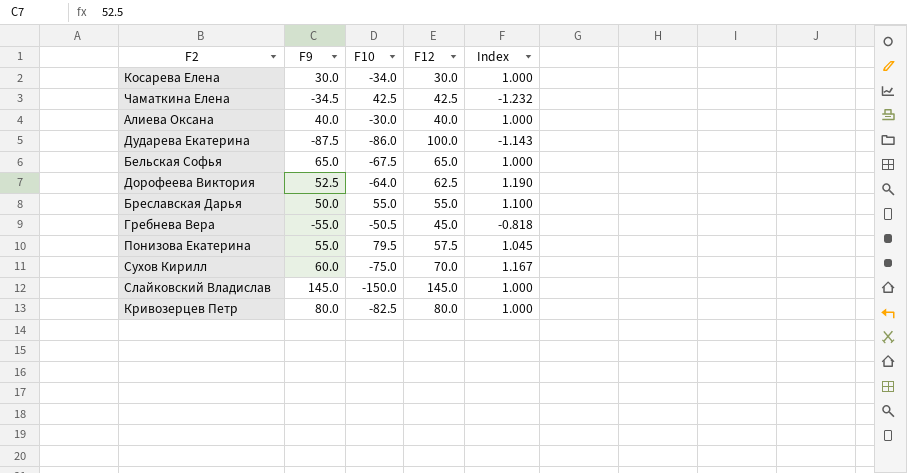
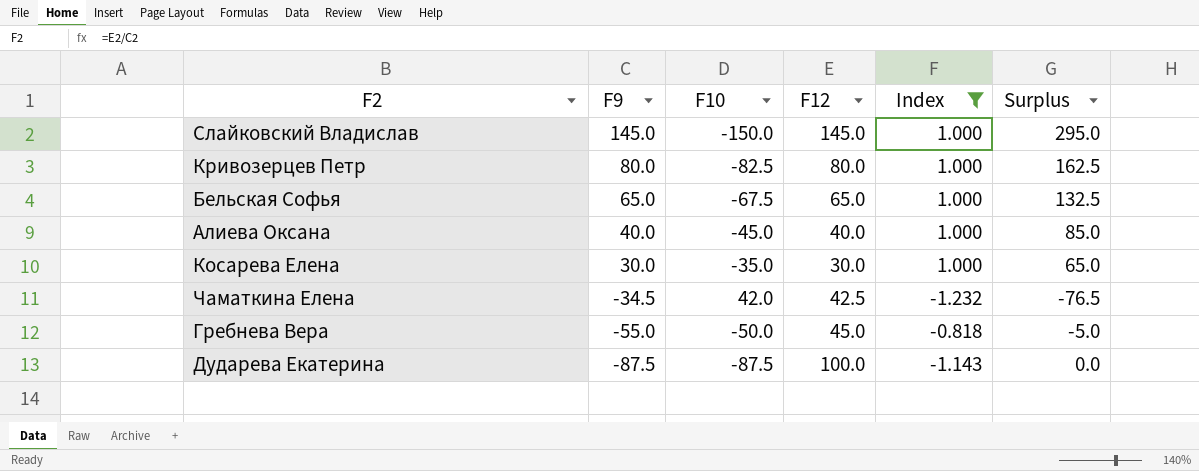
filter: none -> Index <= 1.000
row order: none -> F9 descending
column Surplus | formula: none -> [F9] - [F10]
Алиева Оксана | F10: -30.0 -> -45.0
Косарева Елена | F10: -34.0 -> -35.0
Чаматкина Елена | F10: 42.5 -> 42.0
Гребнева Вера | F10: -50.5 -> -50.0
Дударева Екатерина | F10: -86.0 -> -87.5

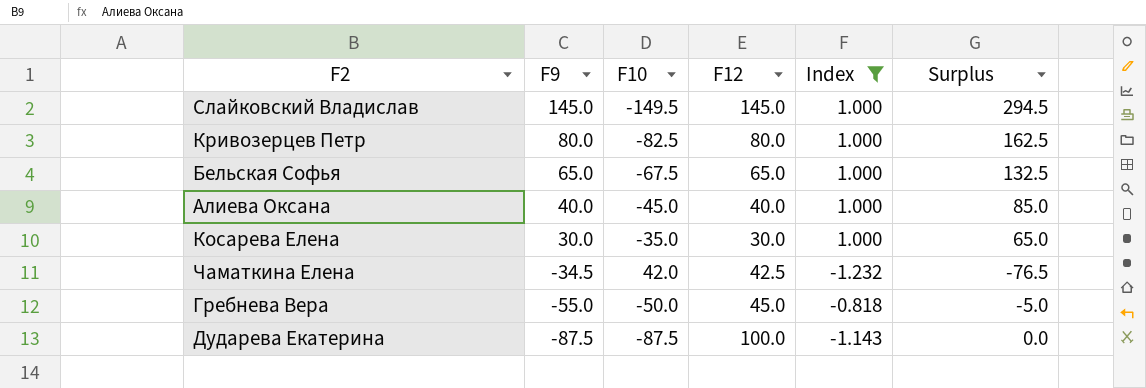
Слайковский Владислав | F10: -150.0 -> -149.5
Слайковский Владислав | Surplus: 295.0 -> 294.5

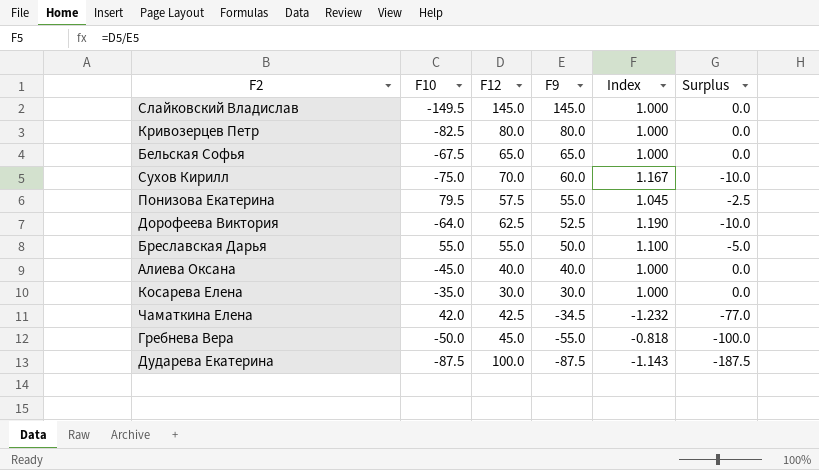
filter: Index <= 1.000 -> none
column F9 | position: 2 -> 4
column Surplus | formula: [F9] - [F10] -> [F9] - [F12]

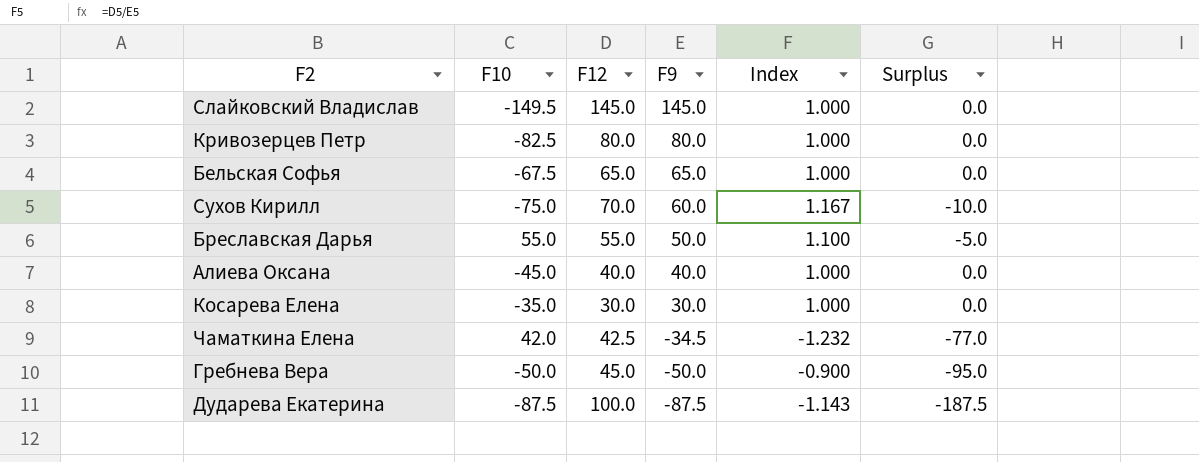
row Понизова Екатерина: 79.5 | 57.5 | 55.0 | 1.045 | -2.5 -> none
row Дорофеева Виктория: -64.0 | 62.5 | 52.5 | 1.190 | -10.0 -> none
Гребнева Вера | F9: -55.0 -> -50.0
Гребнева Вера | Index: -0.818 -> -0.900
Гребнева Вера | Surplus: -100.0 -> -95.0

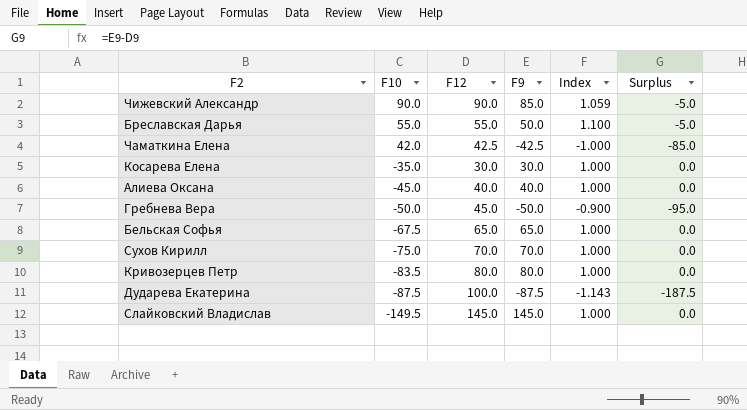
row order: F9 descending -> F10 descending
row Чижевский Александр: none -> 90.0 | 90.0 | 85.0 | 1.059 | -5.0
Чаматкина Елена | F9: -34.5 -> -42.5
Чаматкина Елена | Index: -1.232 -> -1.000
Чаматкина Елена | Surplus: -77.0 -> -85.0
Сухов Кирилл | F9: 60.0 -> 70.0
Сухов Кирилл | Index: 1.167 -> 1.000
Сухов Кирилл | Surplus: -10.0 -> 0.0
Кривозерцев Петр | F10: -82.5 -> -83.5

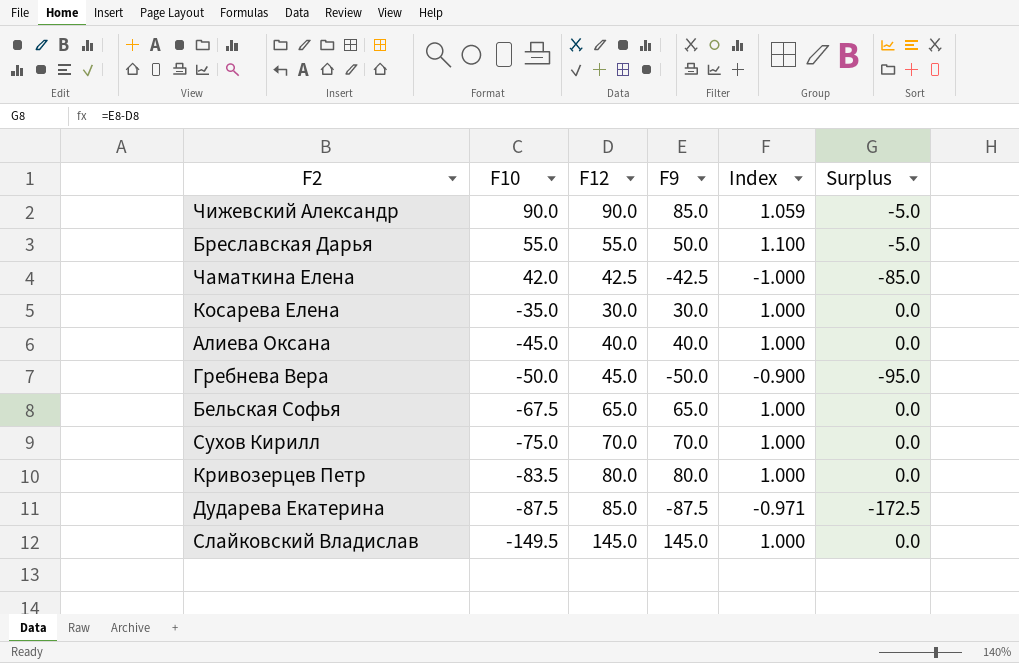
Дударева Екатерина | F12: 100.0 -> 85.0
Дударева Екатерина | Index: -1.143 -> -0.971
Дударева Екатерина | Surplus: -187.5 -> -172.5

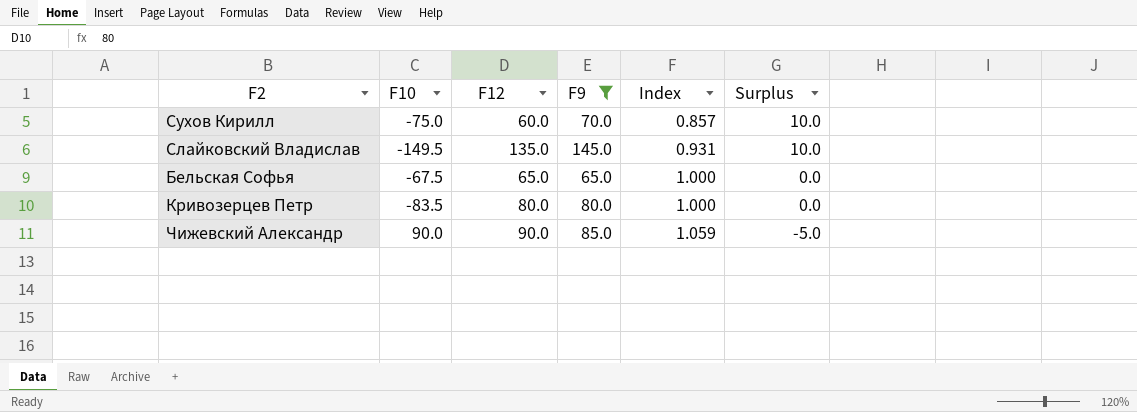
filter: none -> F9 >= 65.0
row order: F10 descending -> Index ascending
Сухов Кирилл | F12: 70.0 -> 60.0
Сухов Кирилл | Index: 1.000 -> 0.857
Сухов Кирилл | Surplus: 0.0 -> 10.0
Слайковский Владислав | F12: 145.0 -> 135.0
Слайковский Владислав | Index: 1.000 -> 0.931
Слайковский Владислав | Surplus: 0.0 -> 10.0

